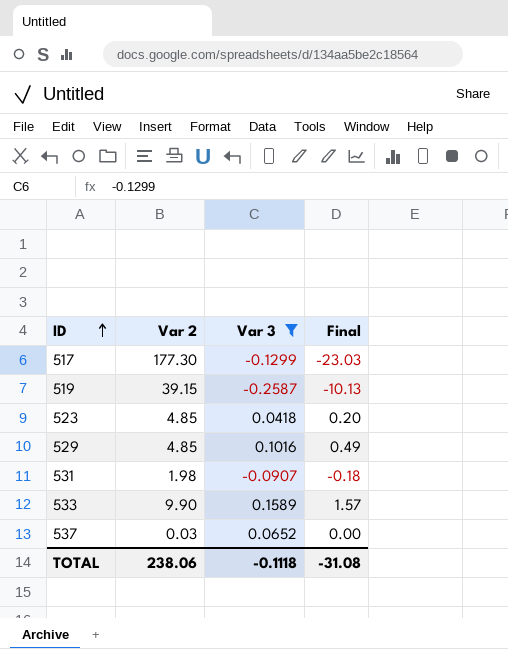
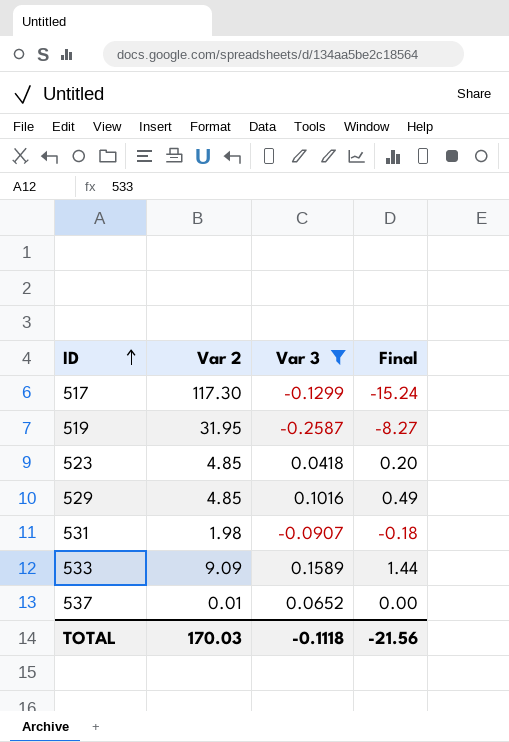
517 | Var 2: 177.30 -> 117.30
517 | Final: -23.03 -> -15.24
519 | Var 2: 39.15 -> 31.95
519 | Final: -10.13 -> -8.27
533 | Var 2: 9.90 -> 9.09
533 | Final: 1.57 -> 1.44
537 | Var 2: 0.03 -> 0.01
TOTAL | Var 2: 238.06 -> 170.03
TOTAL | Final: -31.08 -> -21.56

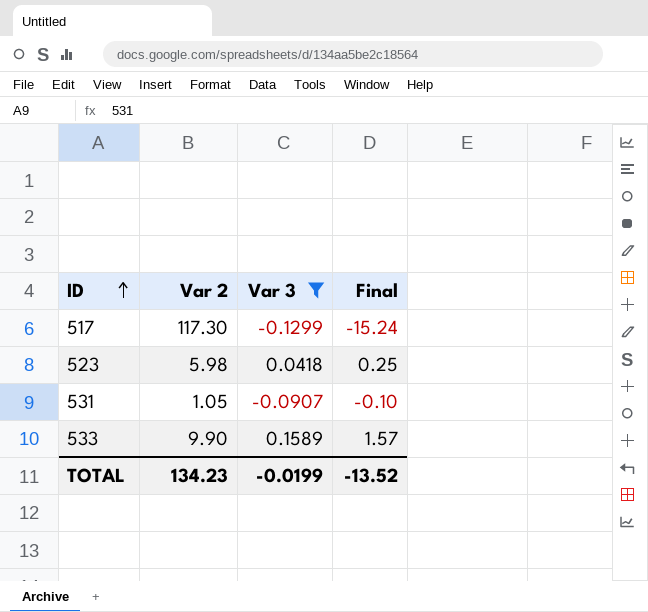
row 519: 31.95 | -0.2587 | -8.27 -> none
row 529: 4.85 | 0.1016 | 0.49 -> none
row 537: 0.01 | 0.0652 | 0.00 -> none
523 | Var 2: 4.85 -> 5.98
523 | Final: 0.20 -> 0.25
531 | Var 2: 1.98 -> 1.05
531 | Final: -0.18 -> -0.10
533 | Var 2: 9.09 -> 9.90
533 | Final: 1.44 -> 1.57
TOTAL | Var 2: 170.03 -> 134.23
TOTAL | Var 3: -0.1118 -> -0.0199
TOTAL | Final: -21.56 -> -13.52

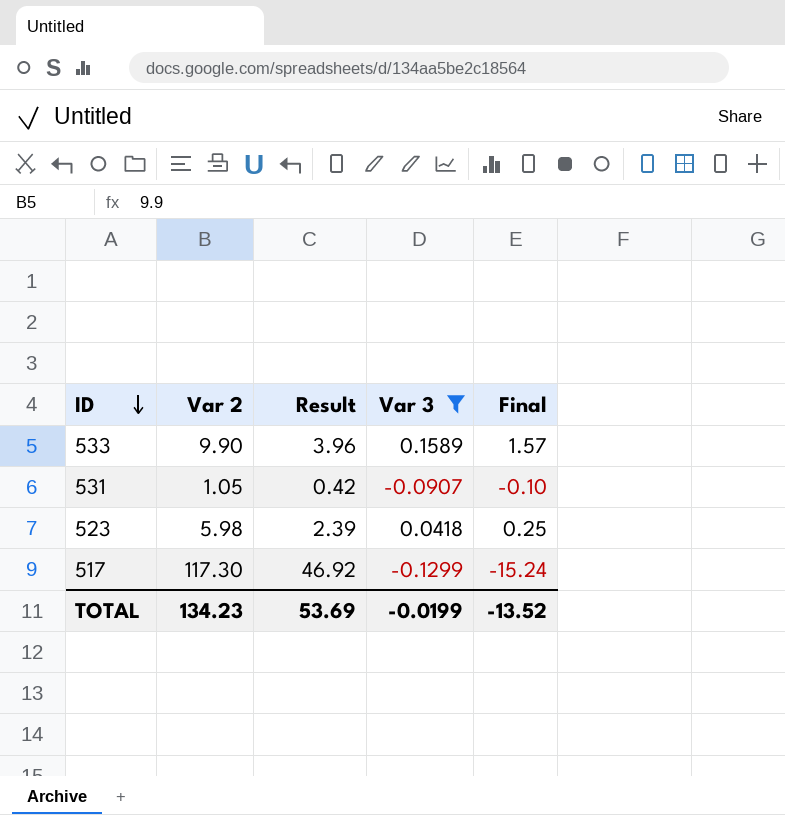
row order: ID ascending -> ID descending
column Result | formula: none -> [Var 2] * 0.4

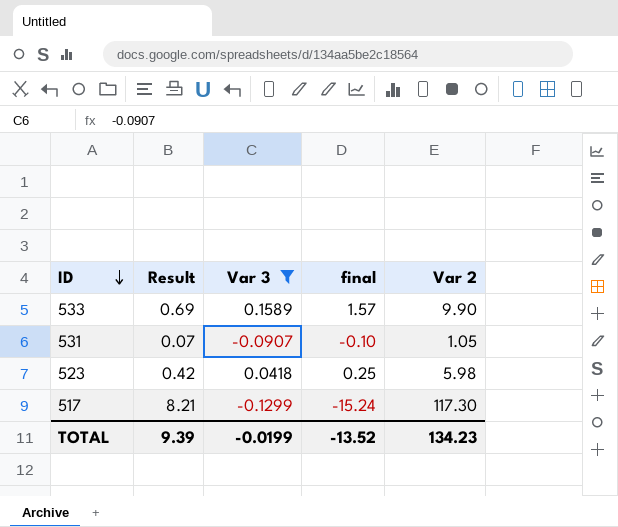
column Result | formula: [Var 2] * 0.4 -> [Var 2] * 0.07
column name: Final -> final
column Var 2 | position: 2 -> 5
TOTAL | Result: 53.69 -> 9.39

